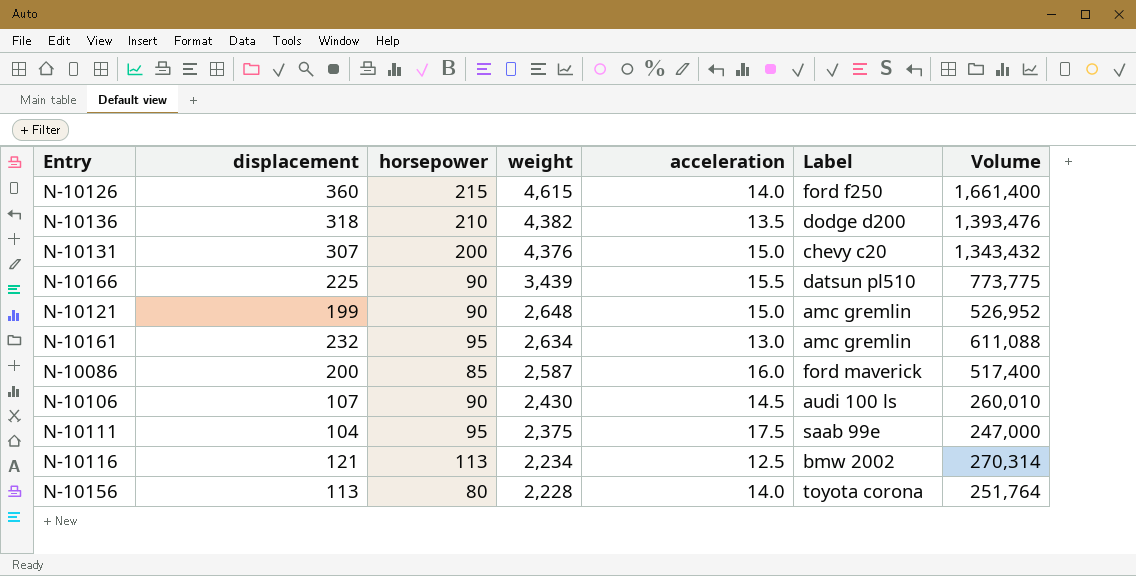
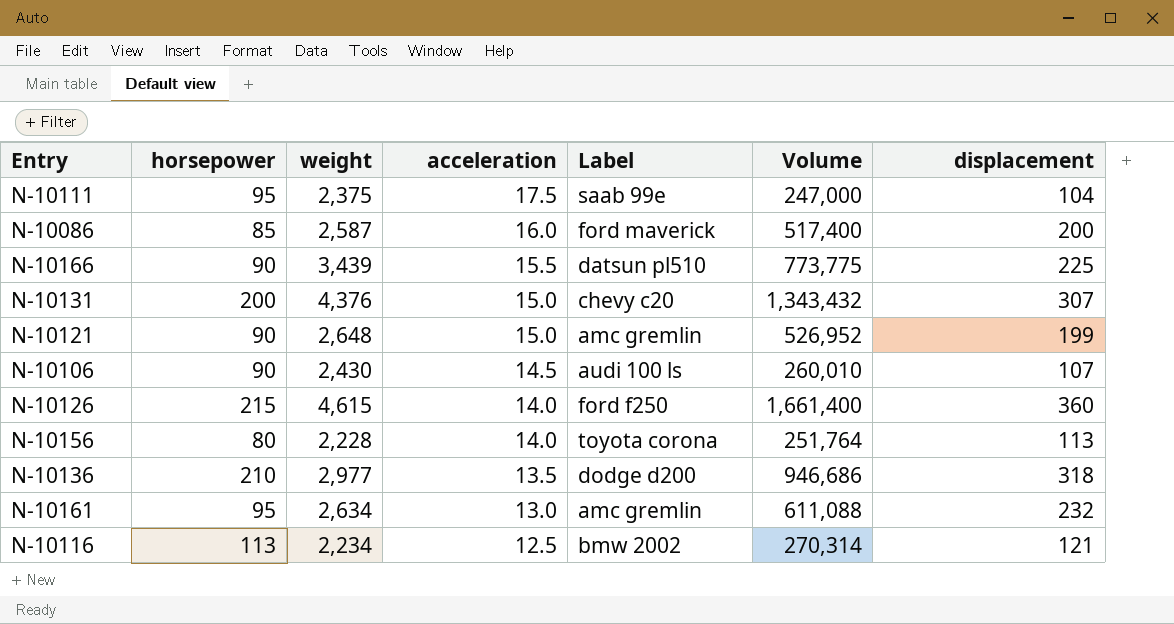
row order: weight descending -> acceleration descending
column displacement | position: 2 -> 7
N-10136 | weight: 4,382 -> 2,977
N-10136 | Volume: 1,393,476 -> 946,686

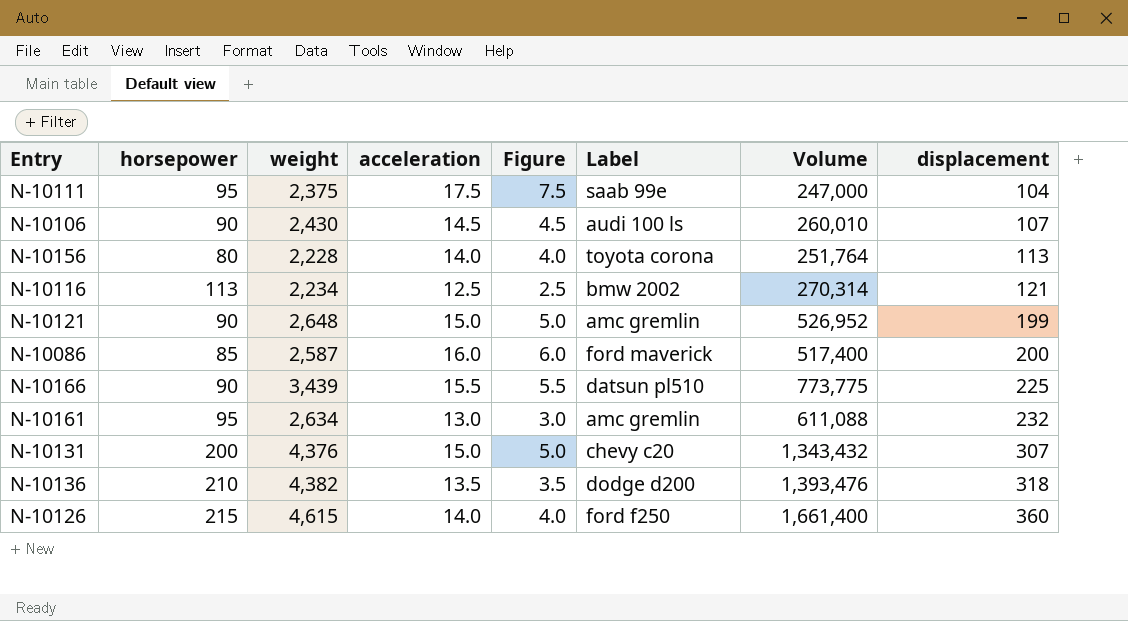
row order: acceleration descending -> displacement ascending
column Figure | formula: none -> [acceleration] - 10
N-10136 | weight: 2,977 -> 4,382
N-10136 | Volume: 946,686 -> 1,393,476

